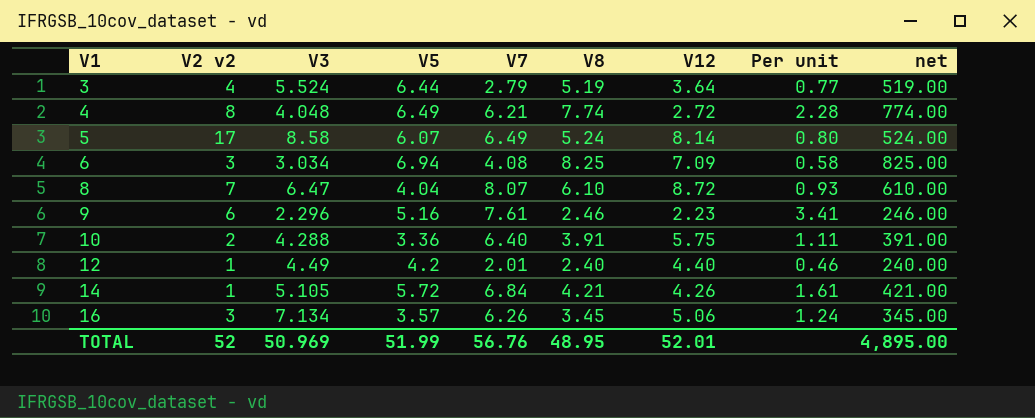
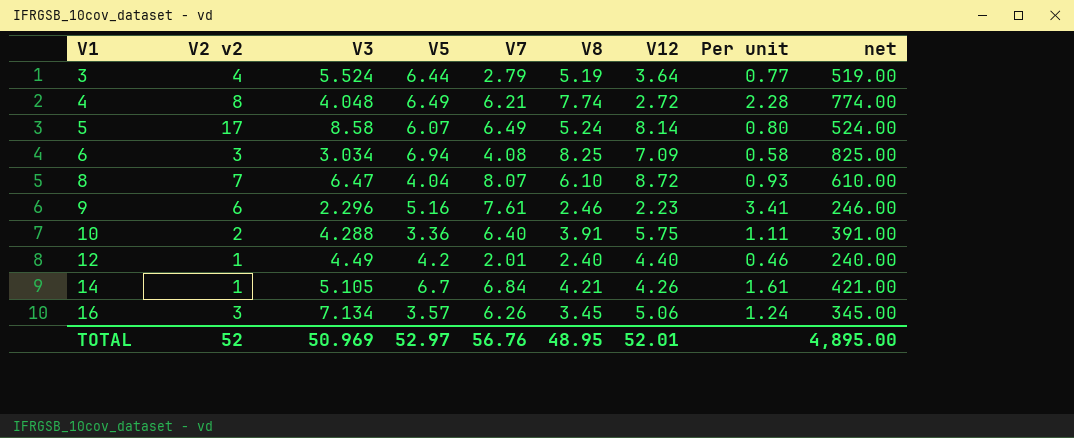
14 | V5: 5.72 -> 6.7
TOTAL | V5: 51.99 -> 52.97

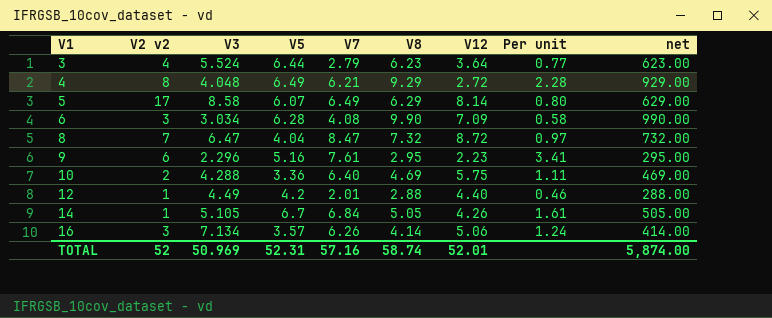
3 | V8: 5.19 -> 6.23
3 | net: 519.00 -> 623.00
4 | V8: 7.74 -> 9.29
4 | net: 774.00 -> 929.00
5 | V8: 5.24 -> 6.29
5 | net: 524.00 -> 629.00
6 | V5: 6.94 -> 6.28
6 | V8: 8.25 -> 9.90
6 | net: 825.00 -> 990.00
8 | V7: 8.07 -> 8.47
8 | V8: 6.10 -> 7.32
8 | Per unit: 0.93 -> 0.97
8 | net: 610.00 -> 732.00
9 | V8: 2.46 -> 2.95
9 | net: 246.00 -> 295.00
10 | V8: 3.91 -> 4.69
10 | net: 391.00 -> 469.00
12 | V8: 2.40 -> 2.88
12 | net: 240.00 -> 288.00
14 | V8: 4.21 -> 5.05
14 | net: 421.00 -> 505.00
16 | V8: 3.45 -> 4.14
16 | net: 345.00 -> 414.00
TOTAL | V5: 52.97 -> 52.31
TOTAL | V7: 56.76 -> 57.16
TOTAL | V8: 48.95 -> 58.74
TOTAL | net: 4,895.00 -> 5,874.00

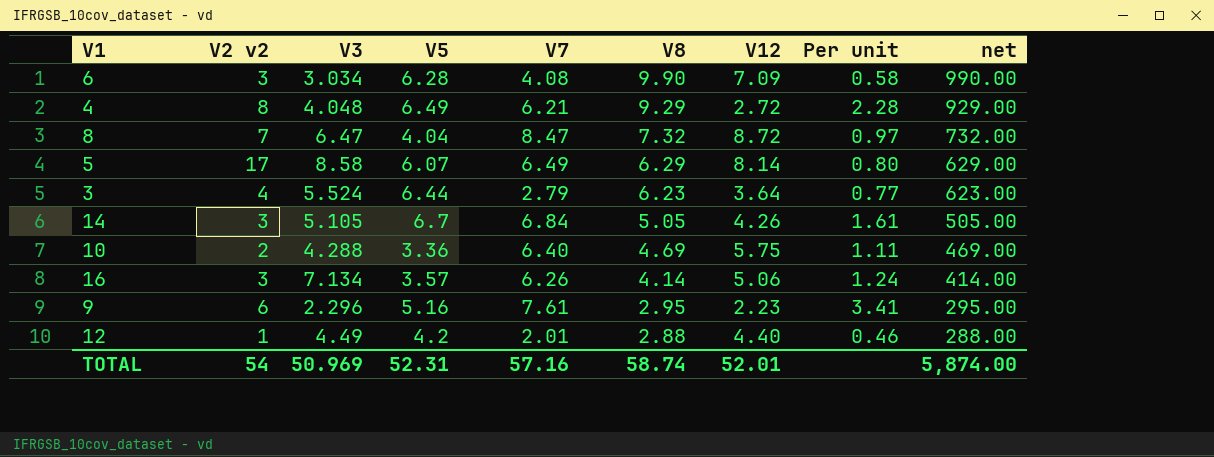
row order: V1 ascending -> V8 descending
14 | V2 v2: 1 -> 3
TOTAL | V2 v2: 52 -> 54

